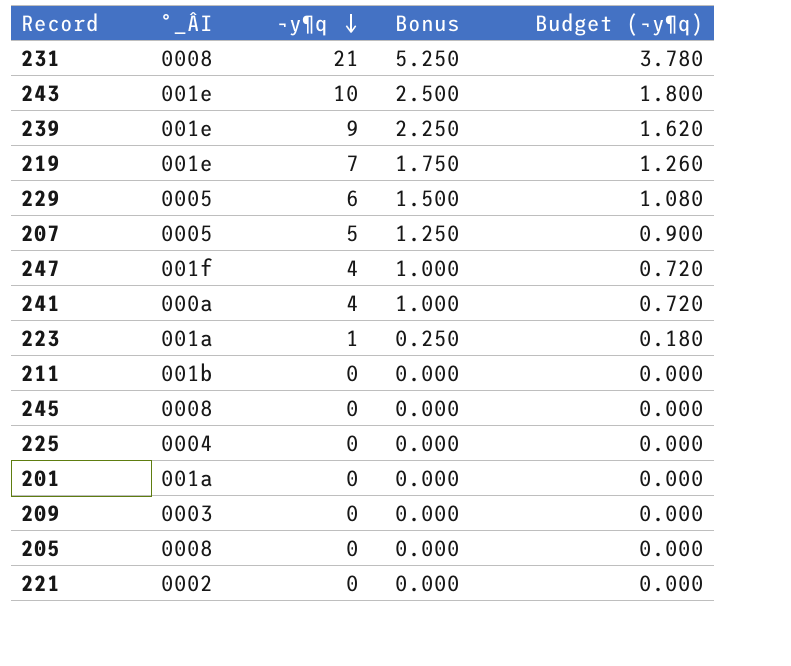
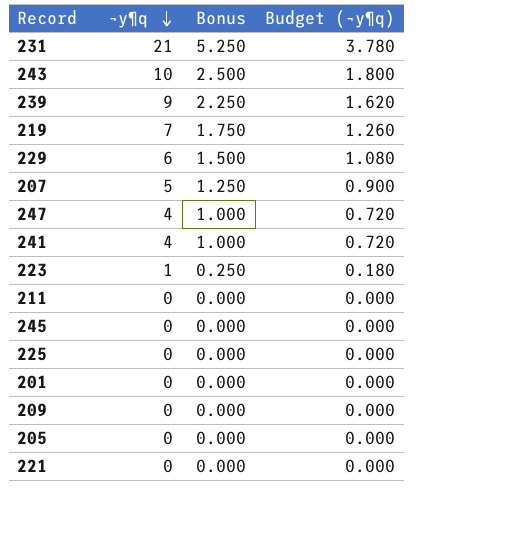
column °_ÂI | position: 2 -> none

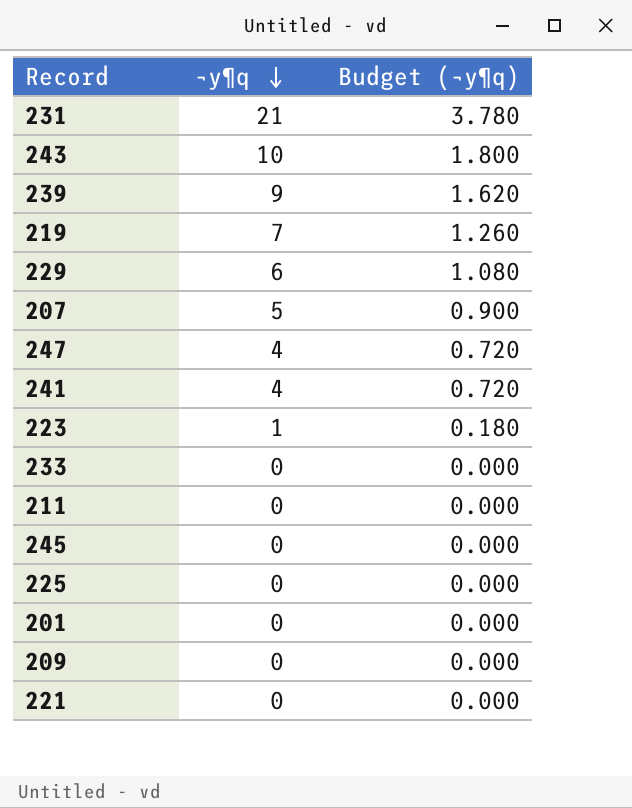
column Bonus | formula: [¬y¶q] * 0.25 -> none
row 205: 0 | 0.000 | 0.000 -> none
row 233: none -> 0 | 0.000

